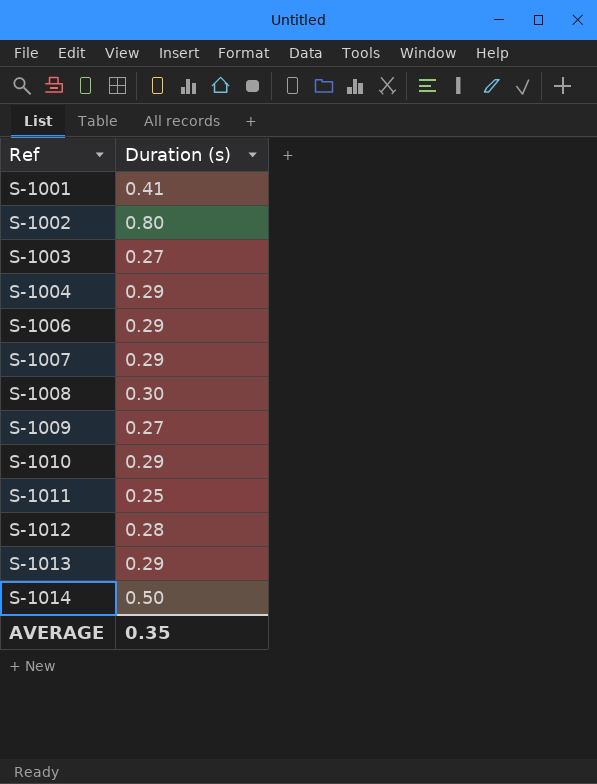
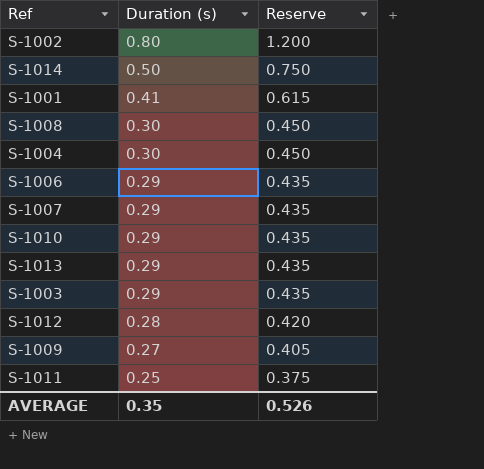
row order: Ref ascending -> Duration (s) descending
column Reserve | formula: none -> [Duration (s)] * 1.5
S-1004 | Duration (s): 0.29 -> 0.30
S-1003 | Duration (s): 0.27 -> 0.29

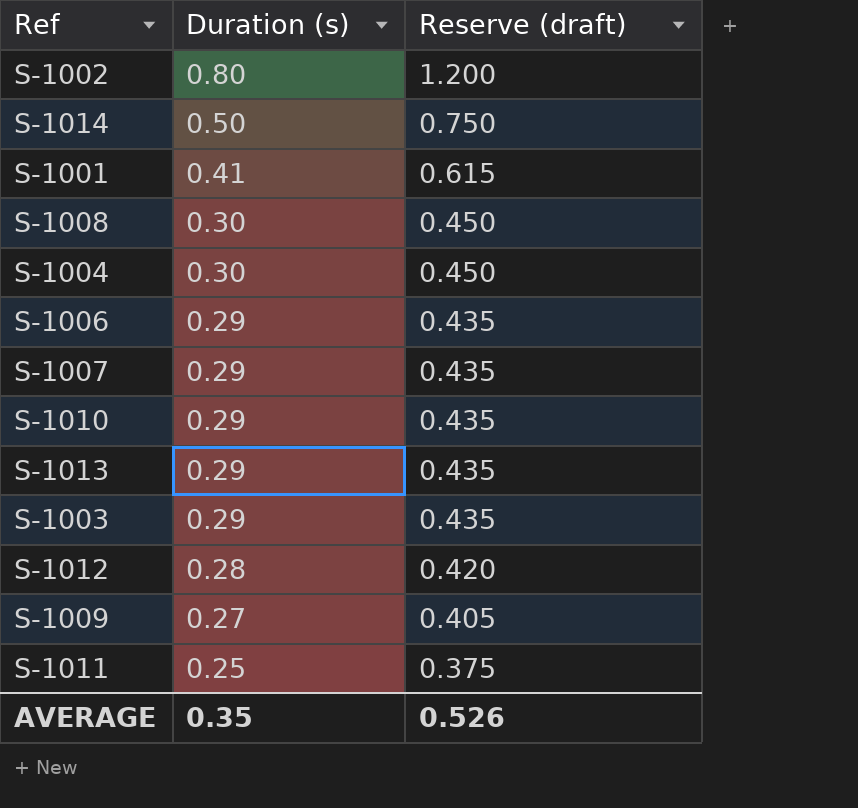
column name: Reserve -> Reserve (draft)

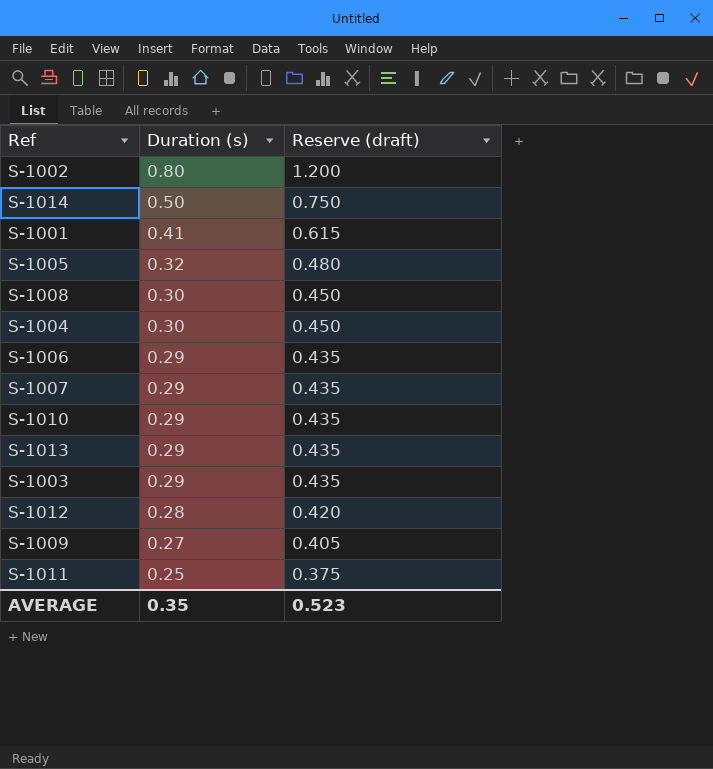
row S-1005: none -> 0.32 | 0.480
AVERAGE | Reserve (draft): 0.526 -> 0.523

